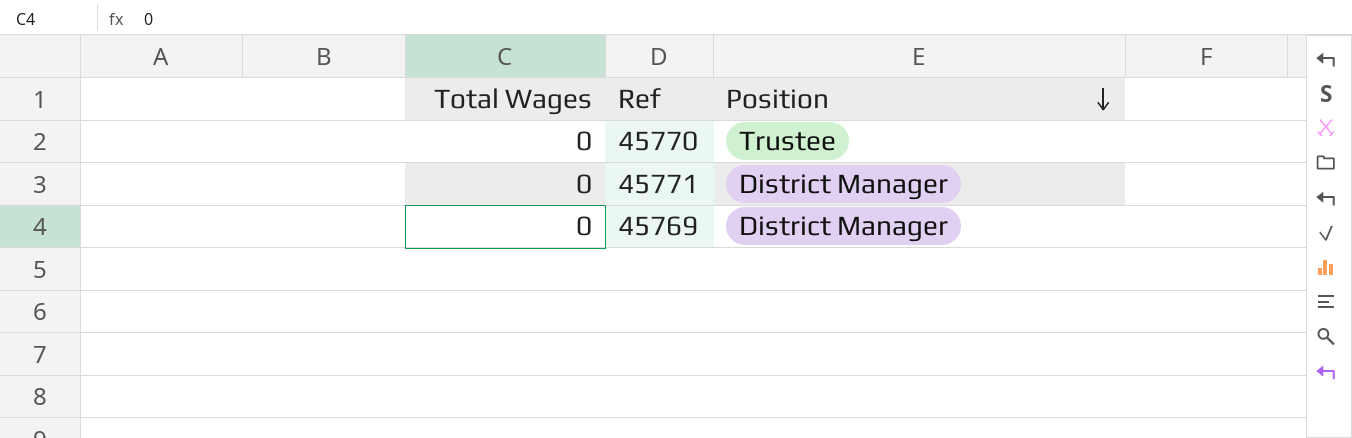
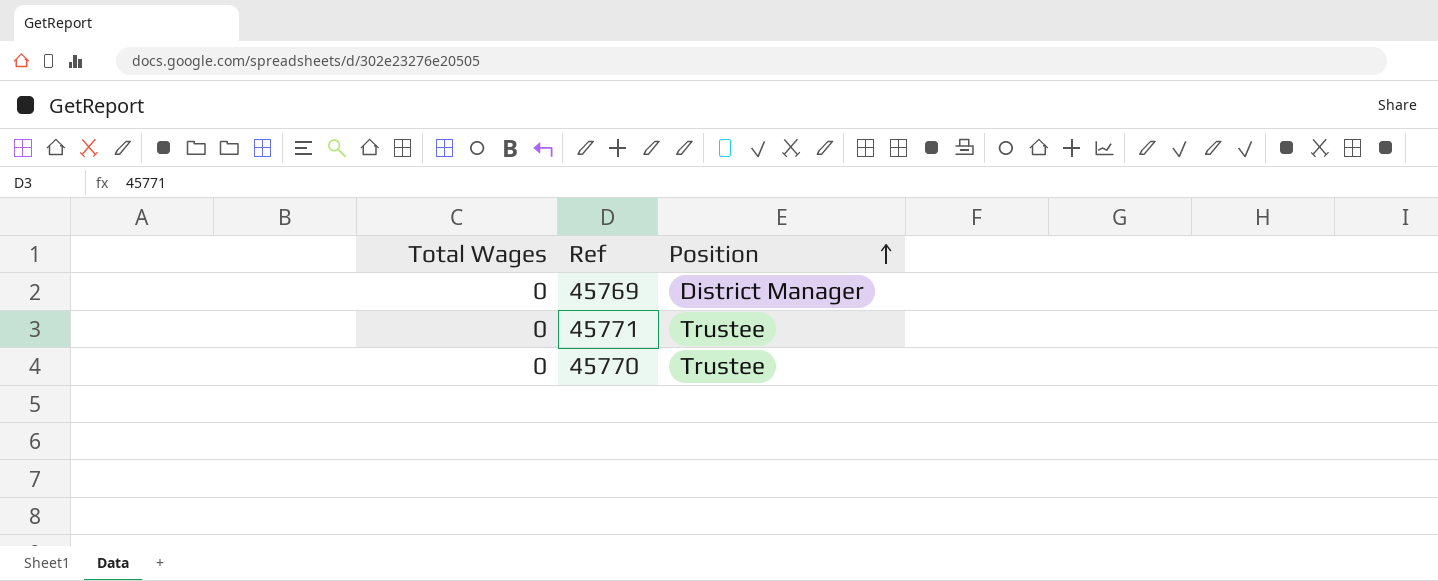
row order: Position descending -> Position ascending
45771 | Position: District Manager -> Trustee

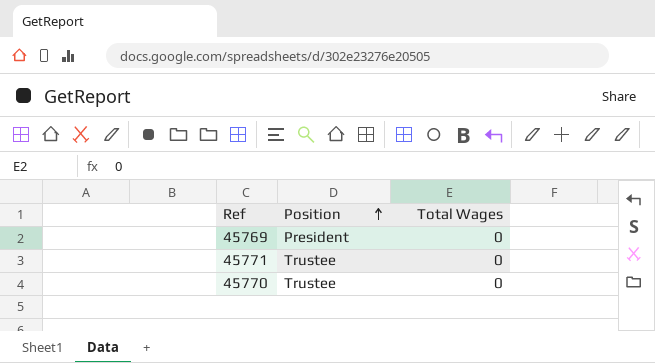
column Total Wages | position: 1 -> 3
45769 | Position: District Manager -> President

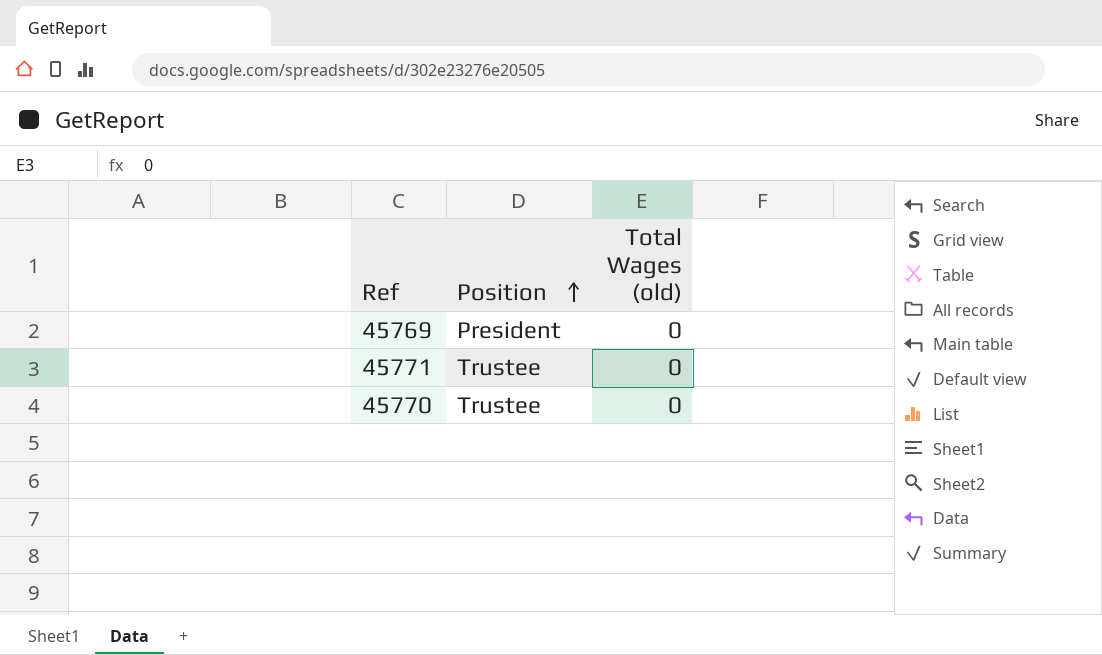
column name: Total Wages -> Total Wages (old)

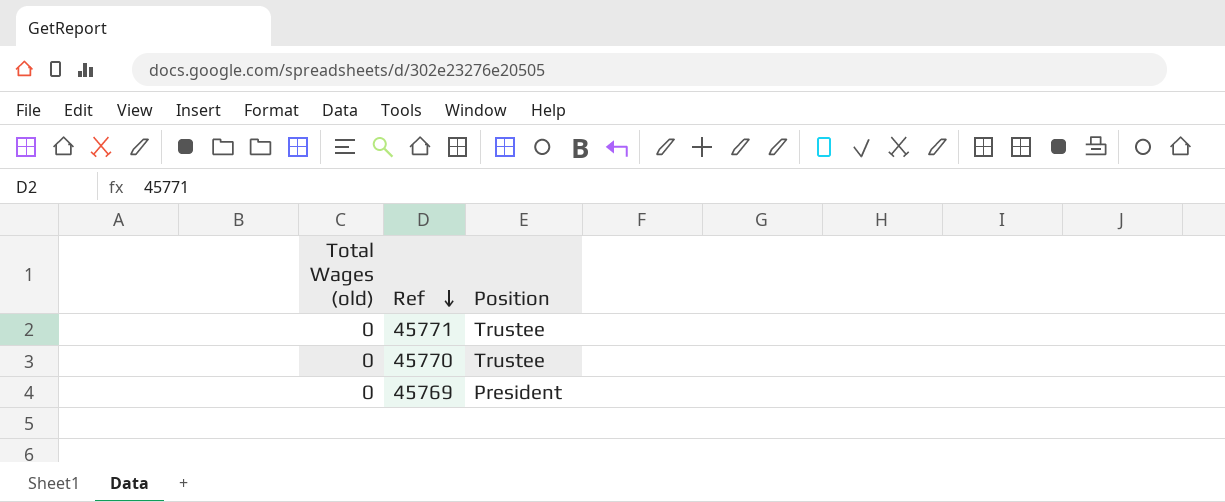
row order: Position ascending -> Ref descending
column Total Wages (old) | position: 3 -> 1

